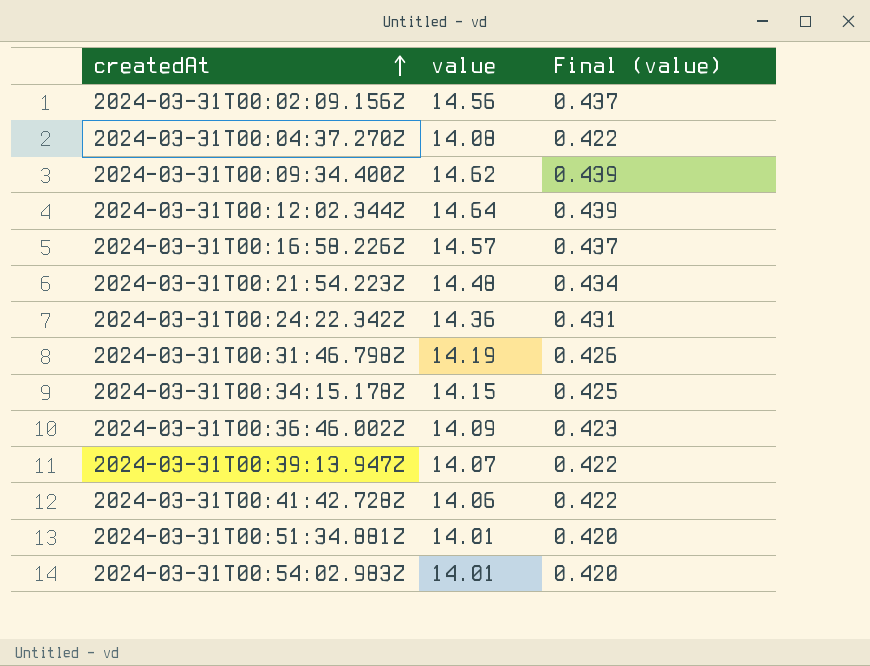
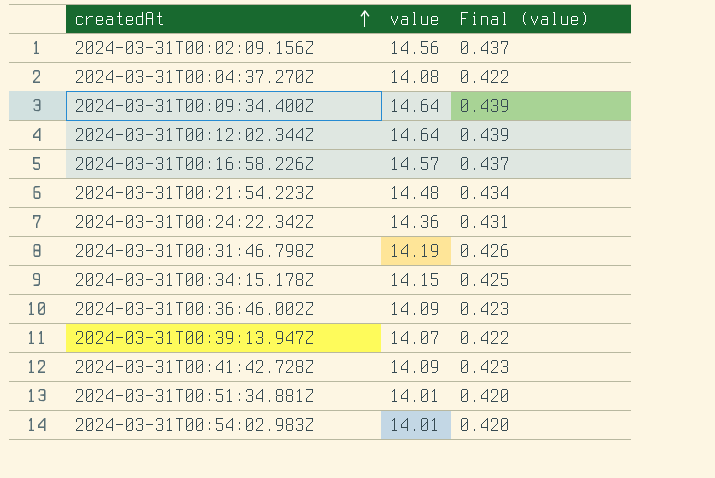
2024-03-31T00:09:34.400Z | value: 14.62 -> 14.64
2024-03-31T00:41:42.728Z | value: 14.06 -> 14.09
2024-03-31T00:41:42.728Z | Final (value): 0.422 -> 0.423

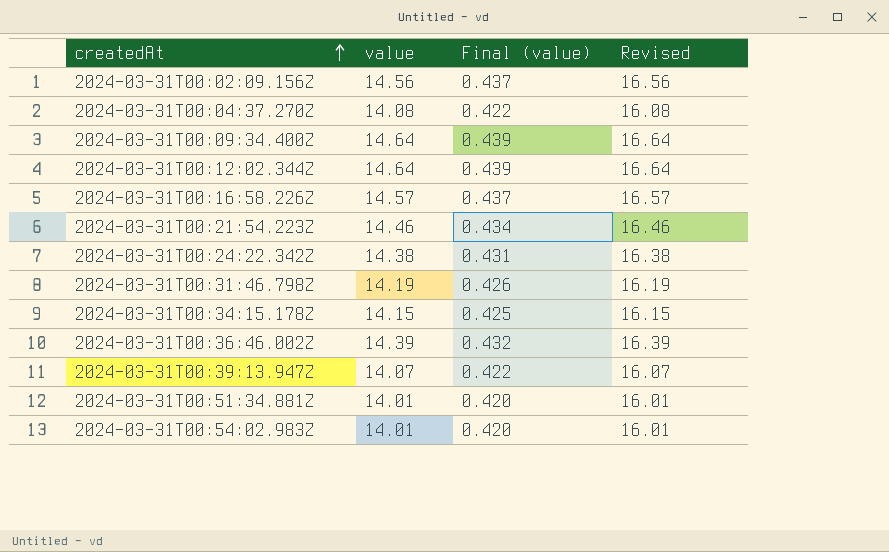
column Revised | formula: none -> [value] + 2
row 2024-03-31T00:41:42.728Z: 14.09 | 0.423 -> none
2024-03-31T00:21:54.223Z | value: 14.48 -> 14.46
2024-03-31T00:24:22.342Z | value: 14.36 -> 14.38
2024-03-31T00:36:46.002Z | value: 14.09 -> 14.39
2024-03-31T00:36:46.002Z | Final (value): 0.423 -> 0.432

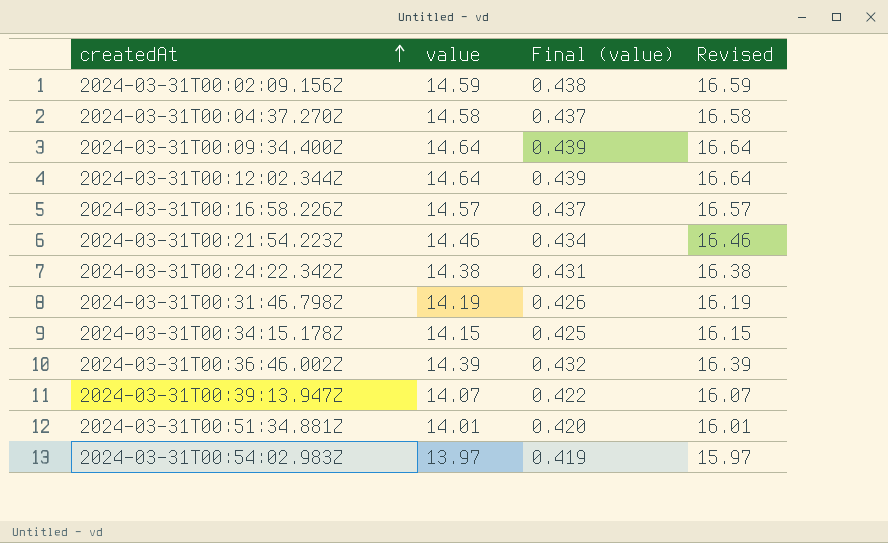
2024-03-31T00:02:09.156Z | value: 14.56 -> 14.59
2024-03-31T00:02:09.156Z | Final (value): 0.437 -> 0.438
2024-03-31T00:02:09.156Z | Revised: 16.56 -> 16.59
2024-03-31T00:04:37.270Z | value: 14.08 -> 14.58
2024-03-31T00:04:37.270Z | Final (value): 0.422 -> 0.437
2024-03-31T00:04:37.270Z | Revised: 16.08 -> 16.58
2024-03-31T00:54:02.983Z | value: 14.01 -> 13.97
2024-03-31T00:54:02.983Z | Final (value): 0.420 -> 0.419
2024-03-31T00:54:02.983Z | Revised: 16.01 -> 15.97

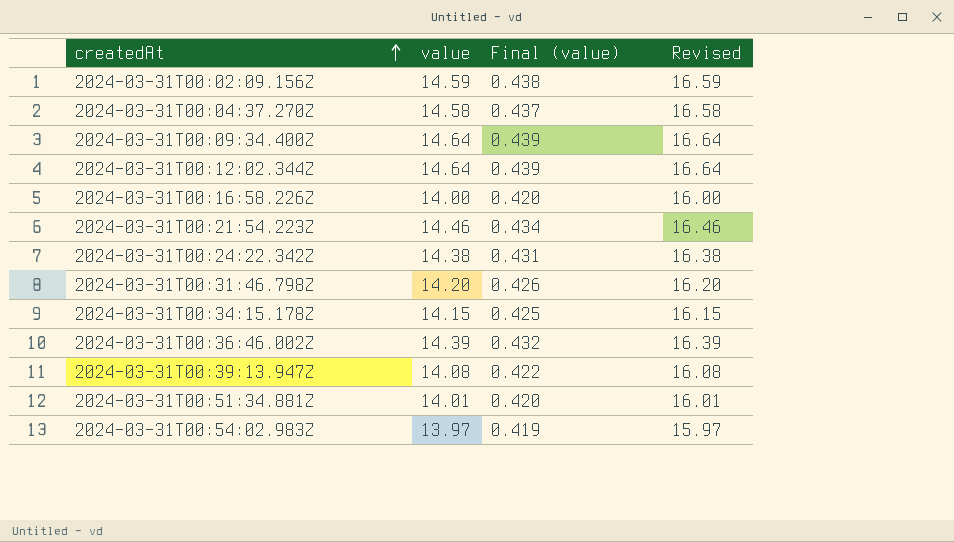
2024-03-31T00:16:58.226Z | value: 14.57 -> 14.00
2024-03-31T00:16:58.226Z | Final (value): 0.437 -> 0.420
2024-03-31T00:16:58.226Z | Revised: 16.57 -> 16.00
2024-03-31T00:31:46.798Z | value: 14.19 -> 14.20
2024-03-31T00:31:46.798Z | Revised: 16.19 -> 16.20
2024-03-31T00:39:13.947Z | value: 14.07 -> 14.08
2024-03-31T00:39:13.947Z | Revised: 16.07 -> 16.08

